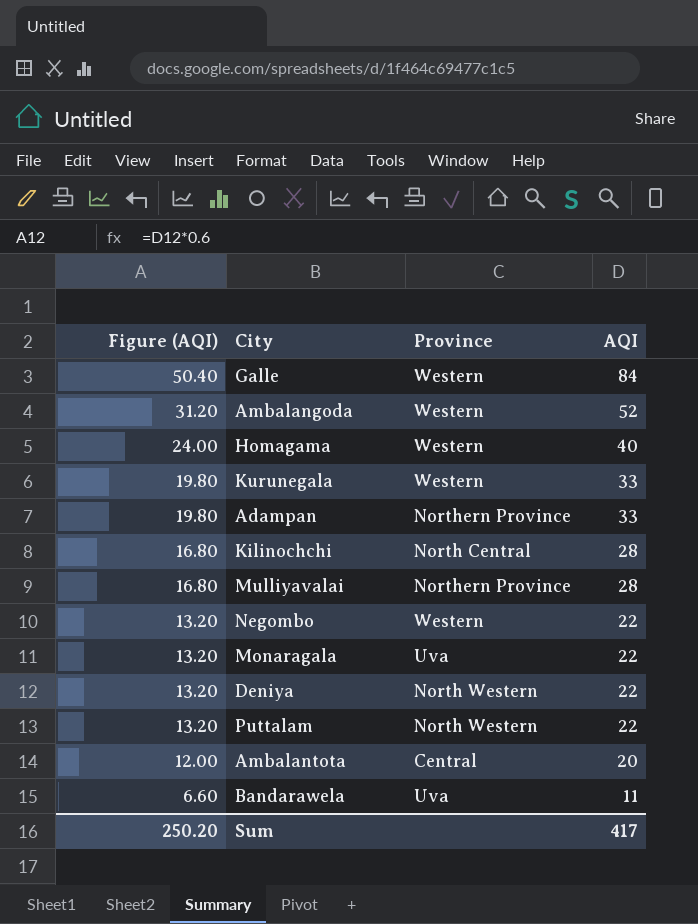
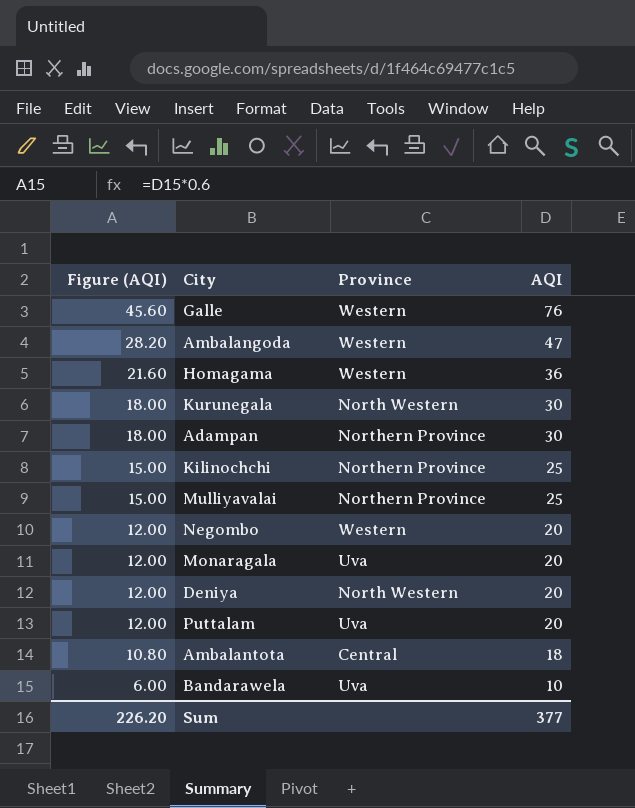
Galle | Figure (AQI): 50.40 -> 45.60
Galle | AQI: 84 -> 76
Ambalangoda | Figure (AQI): 31.20 -> 28.20
Ambalangoda | AQI: 52 -> 47
Homagama | Figure (AQI): 24.00 -> 21.60
Homagama | AQI: 40 -> 36
Kurunegala | Figure (AQI): 19.80 -> 18.00
Kurunegala | Province: Western -> North Western
Kurunegala | AQI: 33 -> 30
Adampan | Figure (AQI): 19.80 -> 18.00
Adampan | AQI: 33 -> 30
Kilinochchi | Figure (AQI): 16.80 -> 15.00
Kilinochchi | Province: North Central -> Northern Province
Kilinochchi | AQI: 28 -> 25
Mulliyavalai | Figure (AQI): 16.80 -> 15.00
Mulliyavalai | AQI: 28 -> 25
Negombo | Figure (AQI): 13.20 -> 12.00
Negombo | AQI: 22 -> 20
Monaragala | Figure (AQI): 13.20 -> 12.00
Monaragala | AQI: 22 -> 20
Deniya | Figure (AQI): 13.20 -> 12.00
Deniya | AQI: 22 -> 20
Puttalam | Figure (AQI): 13.20 -> 12.00
Puttalam | Province: North Western -> Uva
Puttalam | AQI: 22 -> 20
Ambalantota | Figure (AQI): 12.00 -> 10.80
Ambalantota | AQI: 20 -> 18
Bandarawela | Figure (AQI): 6.60 -> 6.00
Bandarawela | AQI: 11 -> 10
Sum | Figure (AQI): 250.20 -> 226.20
Sum | AQI: 417 -> 377

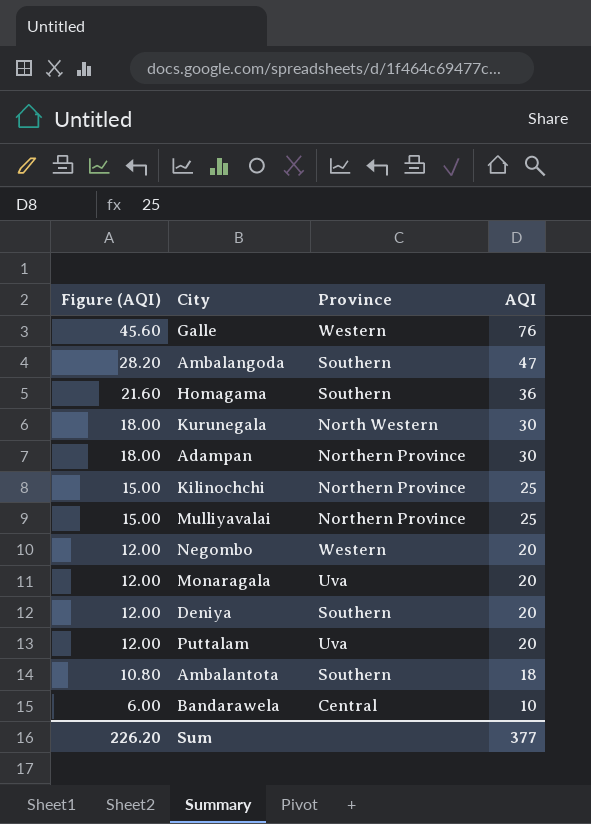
Ambalangoda | Province: Western -> Southern
Homagama | Province: Western -> Southern
Deniya | Province: North Western -> Southern
Ambalantota | Province: Central -> Southern
Bandarawela | Province: Uva -> Central

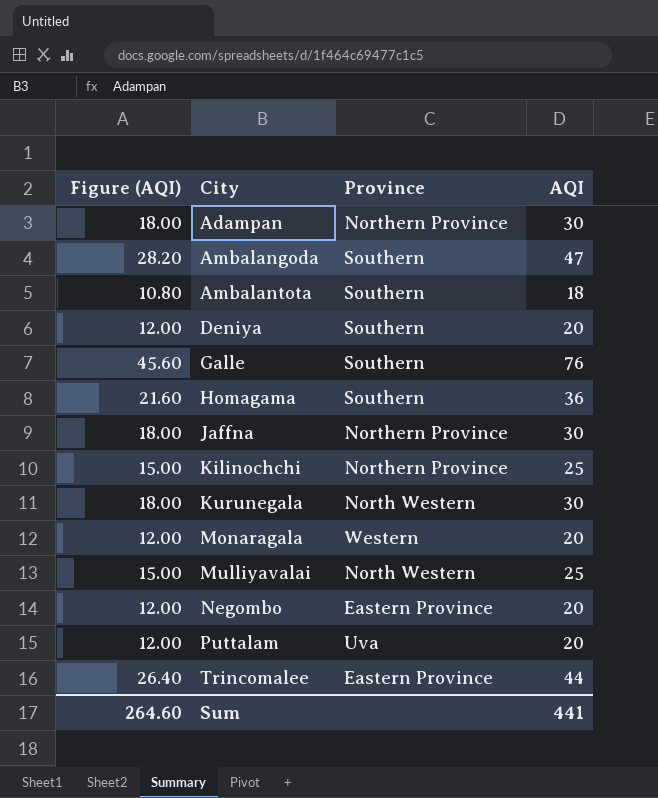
row order: Figure (AQI) descending -> City ascending
row Bandarawela: 6.00 | Central | 10 -> none
Galle | Province: Western -> Southern
row Jaffna: none -> 18.00 | Northern Province | 30
Monaragala | Province: Uva -> Western
Mulliyavalai | Province: Northern Province -> North Western
Negombo | Province: Western -> Eastern Province
row Trincomalee: none -> 26.40 | Eastern Province | 44
Sum | Figure (AQI): 226.20 -> 264.60
Sum | AQI: 377 -> 441

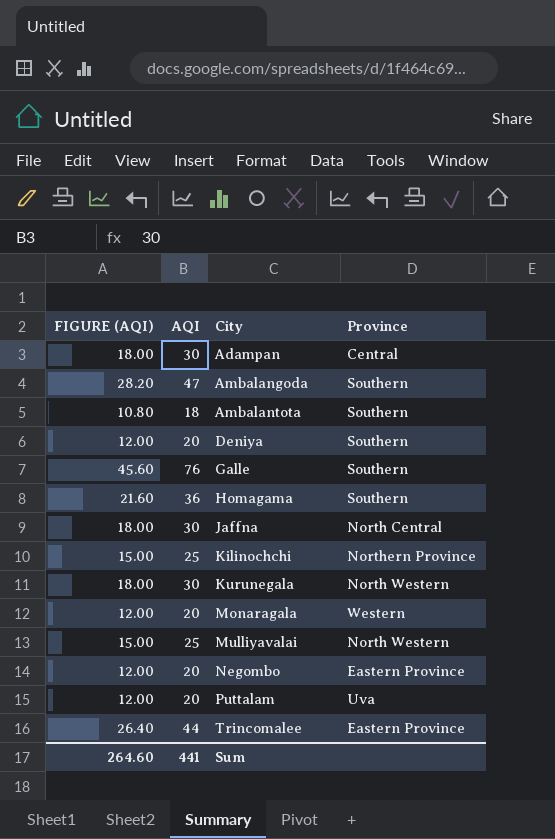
column name: Figure (AQI) -> FIGURE (AQI)
column AQI | position: 4 -> 2
Adampan | Province: Northern Province -> Central
Jaffna | Province: Northern Province -> North Central

